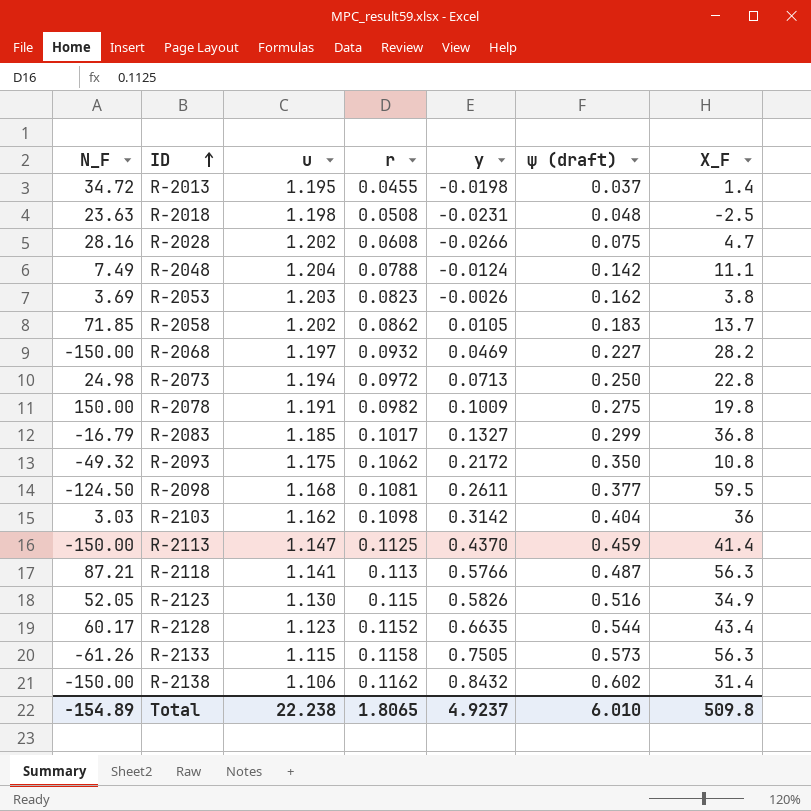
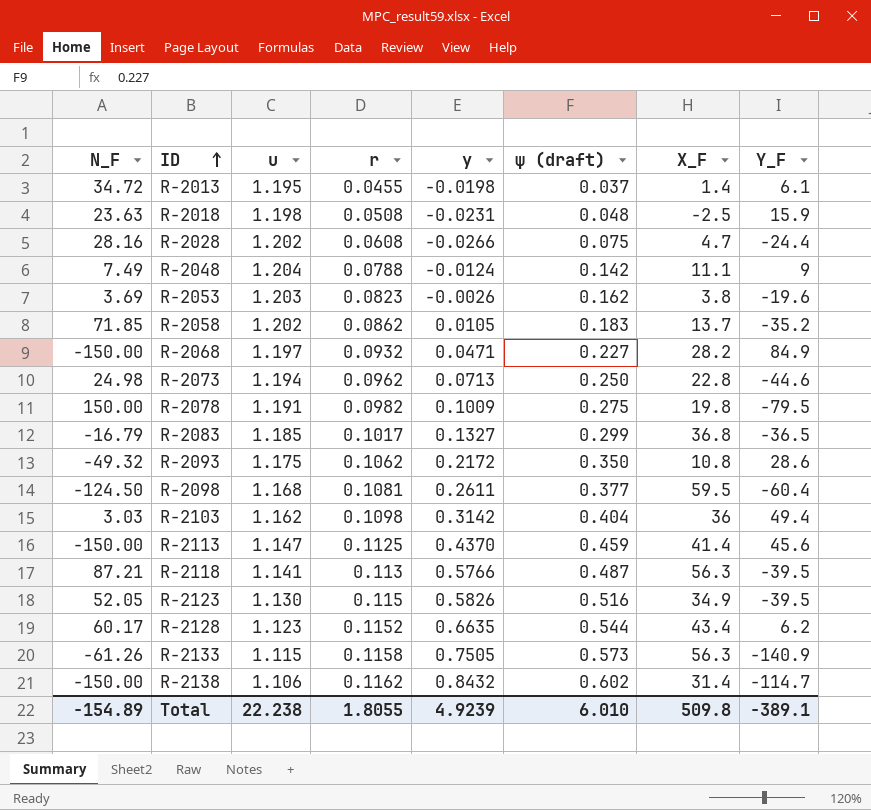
column Y_F | position: none -> 8
R-2068 | y: 0.0469 -> 0.0471
R-2073 | r: 0.0972 -> 0.0962
Total | r: 1.8065 -> 1.8055
Total | y: 4.9237 -> 4.9239

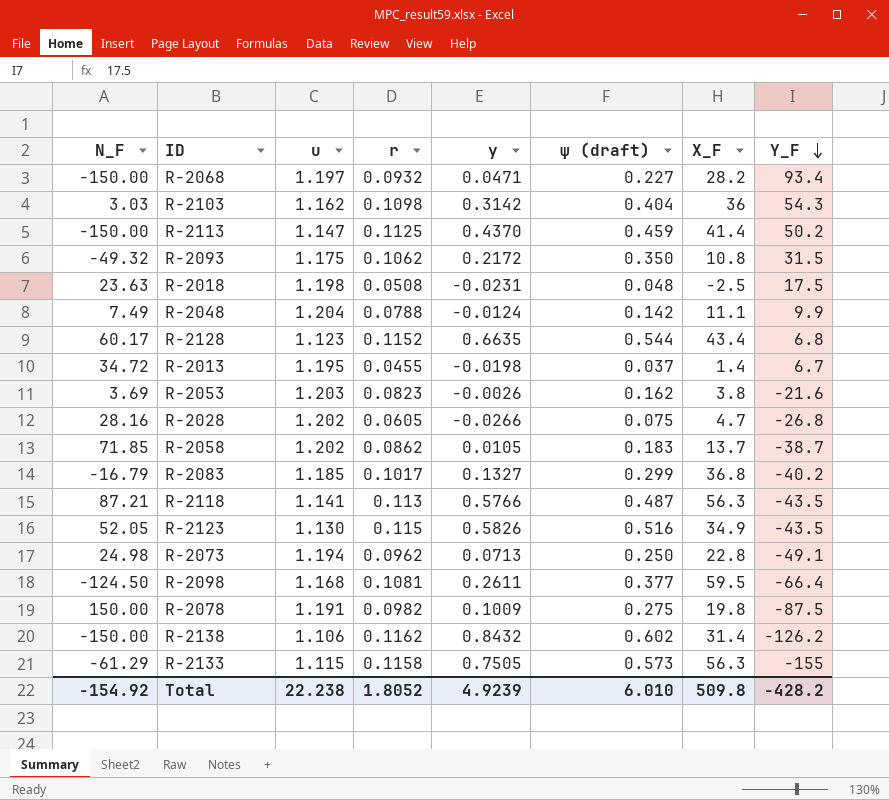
row order: ID ascending -> Y_F descending
R-2068 | Y_F: 84.9 -> 93.4
R-2103 | Y_F: 49.4 -> 54.3
R-2113 | Y_F: 45.6 -> 50.2
R-2093 | Y_F: 28.6 -> 31.5
R-2018 | Y_F: 15.9 -> 17.5
R-2048 | Y_F: 9 -> 9.9
R-2128 | Y_F: 6.2 -> 6.8
R-2013 | Y_F: 6.1 -> 6.7
R-2053 | Y_F: -19.6 -> -21.6
R-2028 | r: 0.0608 -> 0.0605
R-2028 | Y_F: -24.4 -> -26.8
R-2058 | Y_F: -35.2 -> -38.7
R-2083 | Y_F: -36.5 -> -40.2
R-2118 | Y_F: -39.5 -> -43.5
R-2123 | Y_F: -39.5 -> -43.5
R-2073 | Y_F: -44.6 -> -49.1
R-2098 | Y_F: -60.4 -> -66.4
R-2078 | Y_F: -79.5 -> -87.5
R-2138 | Y_F: -114.7 -> -126.2
R-2133 | N_F: -61.26 -> -61.29
R-2133 | Y_F: -140.9 -> -155
Total | N_F: -154.89 -> -154.92
Total | r: 1.8055 -> 1.8052
Total | Y_F: -389.1 -> -428.2

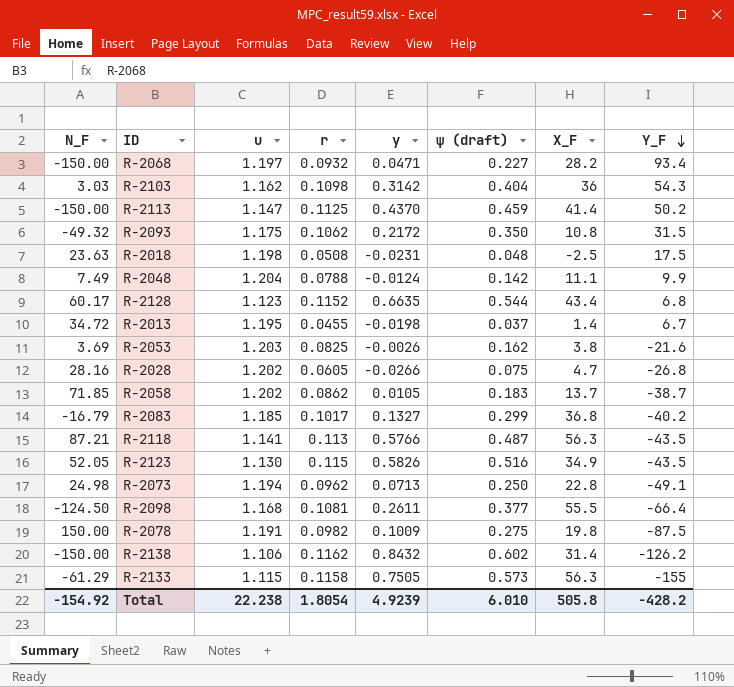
R-2053 | r: 0.0823 -> 0.0825
R-2098 | X_F: 59.5 -> 55.5
Total | r: 1.8052 -> 1.8054
Total | X_F: 509.8 -> 505.8

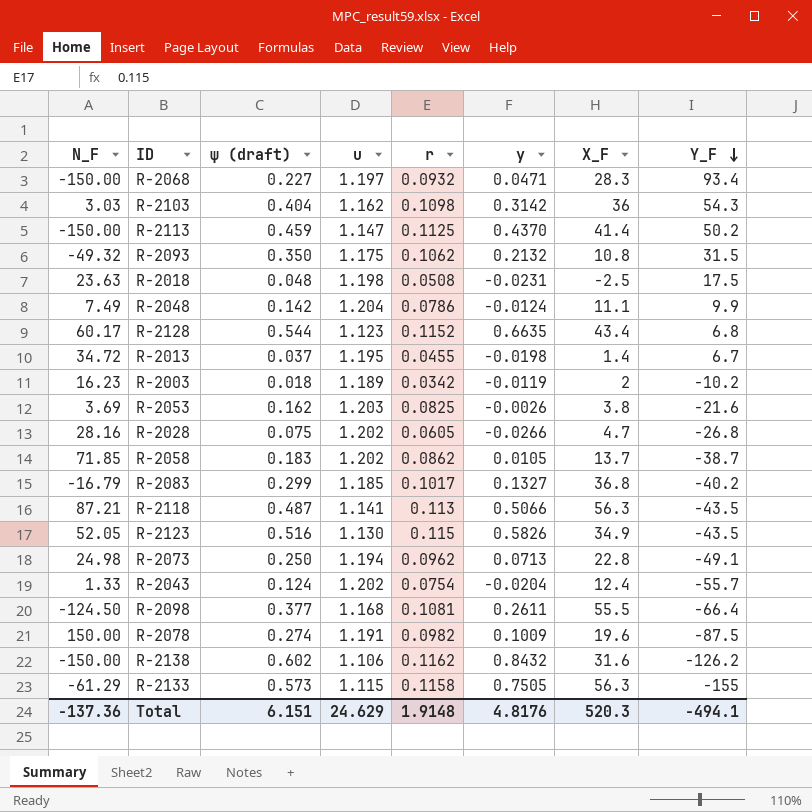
column ψ (draft) | position: 6 -> 3
R-2068 | X_F: 28.2 -> 28.3
R-2093 | y: 0.2172 -> 0.2132
R-2048 | r: 0.0788 -> 0.0786
row R-2003: none -> 16.23 | 0.018 | 1.189 | 0.0342 | -0.0119 | 2 | -10.2
R-2118 | y: 0.5766 -> 0.5066
row R-2043: none -> 1.33 | 0.124 | 1.202 | 0.0754 | -0.0204 | 12.4 | -55.7
R-2078 | ψ (draft): 0.275 -> 0.274
R-2078 | X_F: 19.8 -> 19.6
R-2138 | X_F: 31.4 -> 31.6
Total | N_F: -154.92 -> -137.36
Total | ψ (draft): 6.010 -> 6.151
Total | u: 22.238 -> 24.629
Total | r: 1.8054 -> 1.9148
Total | y: 4.9239 -> 4.8176
Total | X_F: 505.8 -> 520.3
Total | Y_F: -428.2 -> -494.1

